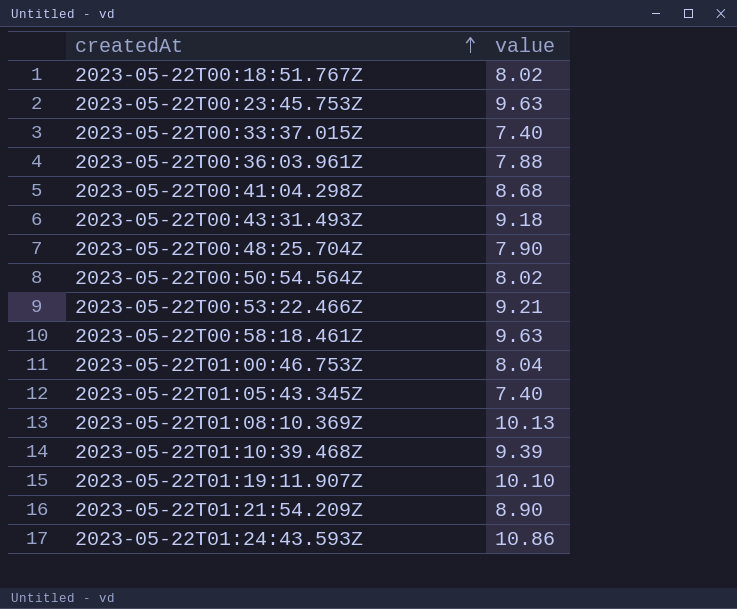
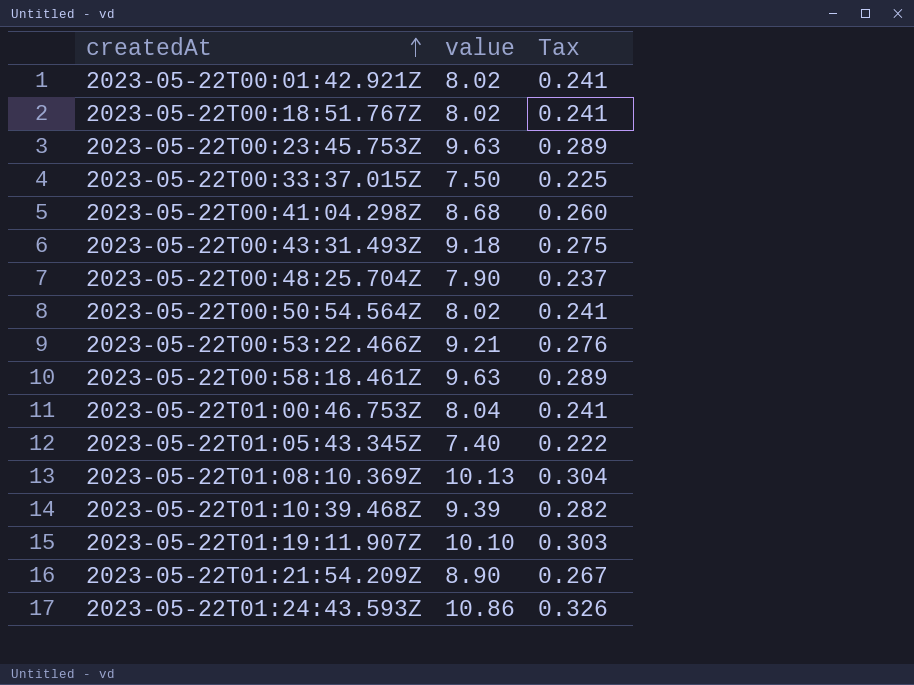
column Tax | formula: none -> [value] * 0.03
row 2023-05-22T00:36:03.961Z: 7.88 -> none
row 2023-05-22T00:01:42.921Z: none -> 8.02 | 0.241
2023-05-22T00:33:37.015Z | value: 7.40 -> 7.50

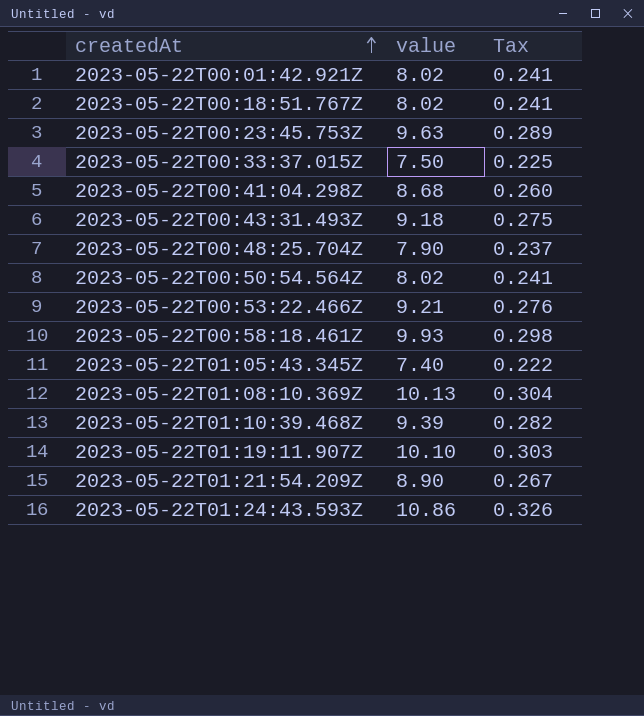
row 2023-05-22T01:00:46.753Z: 8.04 | 0.241 -> none
2023-05-22T00:58:18.461Z | value: 9.63 -> 9.93
2023-05-22T00:58:18.461Z | Tax: 0.289 -> 0.298

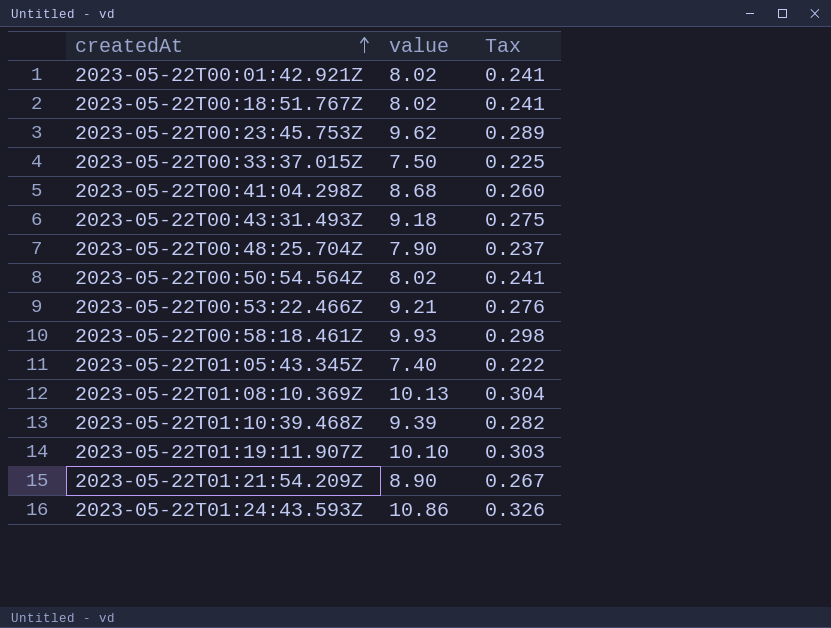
2023-05-22T00:23:45.753Z | value: 9.63 -> 9.62

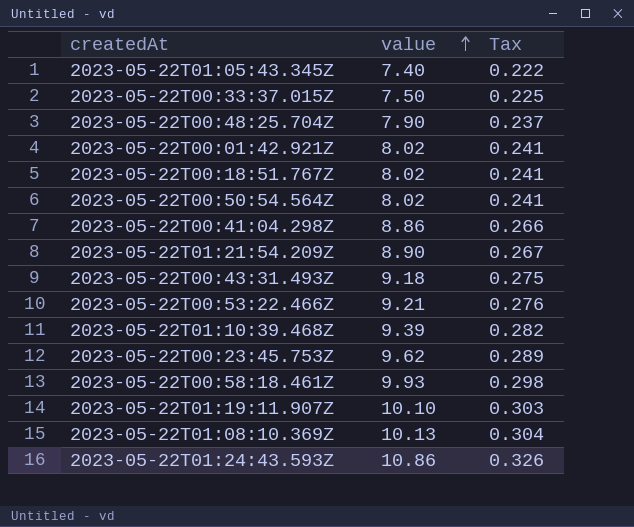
row order: createdAt ascending -> value ascending
2023-05-22T00:41:04.298Z | value: 8.68 -> 8.86
2023-05-22T00:41:04.298Z | Tax: 0.260 -> 0.266

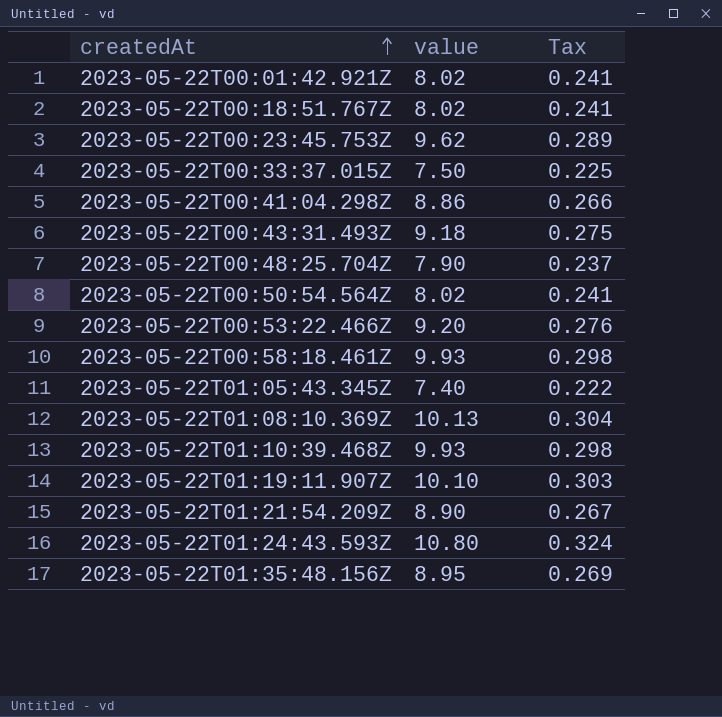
row order: value ascending -> createdAt ascending
2023-05-22T00:53:22.466Z | value: 9.21 -> 9.20
2023-05-22T01:10:39.468Z | value: 9.39 -> 9.93
2023-05-22T01:10:39.468Z | Tax: 0.282 -> 0.298
2023-05-22T01:24:43.593Z | value: 10.86 -> 10.80
2023-05-22T01:24:43.593Z | Tax: 0.326 -> 0.324
row 2023-05-22T01:35:48.156Z: none -> 8.95 | 0.269

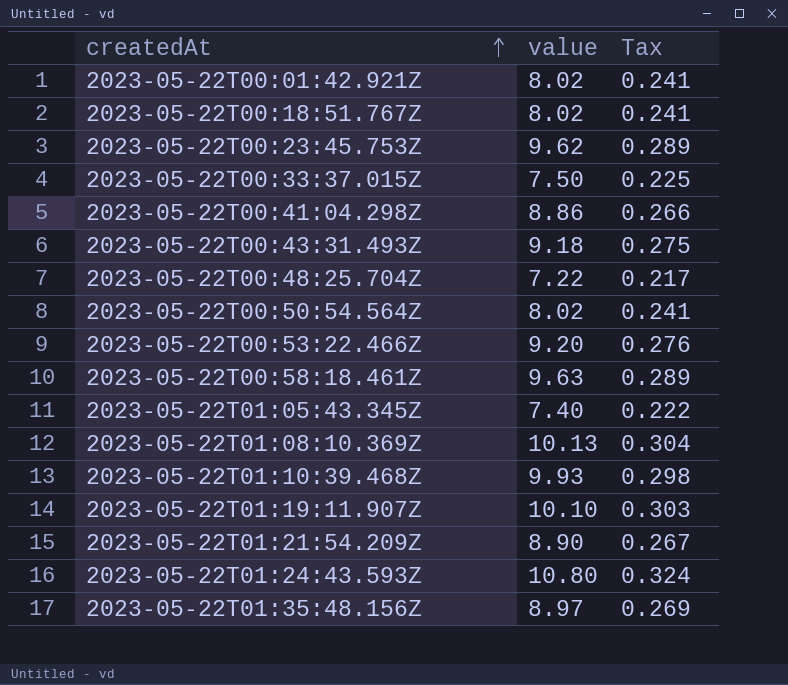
2023-05-22T00:48:25.704Z | value: 7.90 -> 7.22
2023-05-22T00:48:25.704Z | Tax: 0.237 -> 0.217
2023-05-22T00:58:18.461Z | value: 9.93 -> 9.63
2023-05-22T00:58:18.461Z | Tax: 0.298 -> 0.289
2023-05-22T01:35:48.156Z | value: 8.95 -> 8.97

